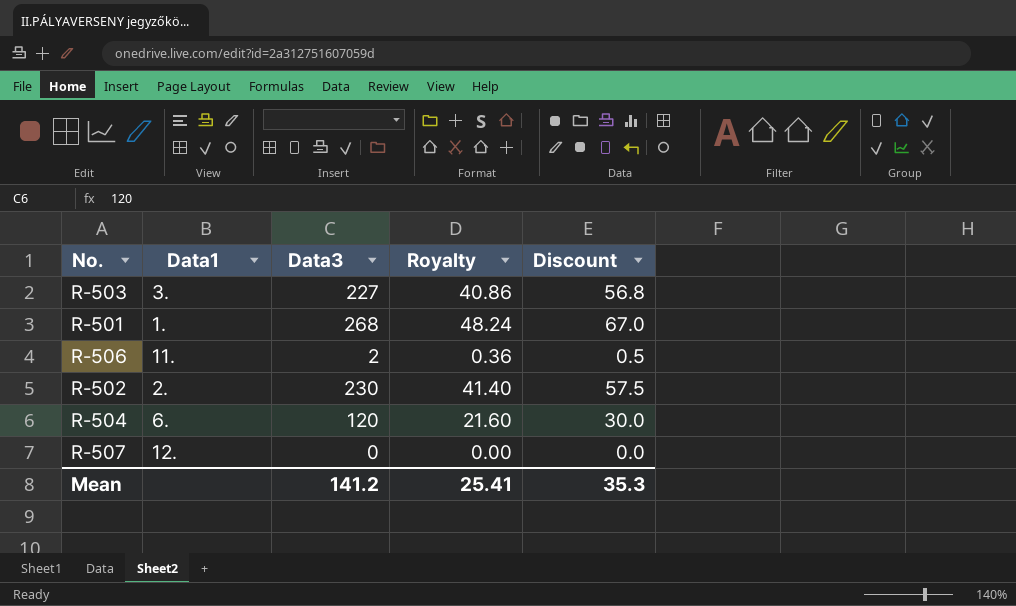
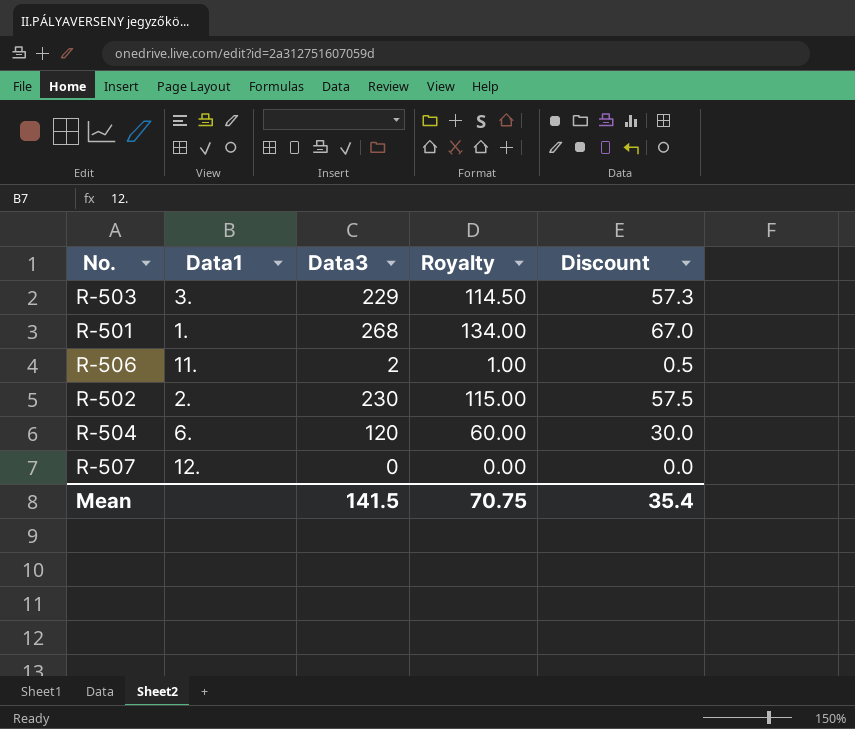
column Royalty | formula: [Data3] * 0.18 -> [Data3] * 0.5
R-503 | Data3: 227 -> 229
R-503 | Discount: 56.8 -> 57.3
Mean | Data3: 141.2 -> 141.5
Mean | Royalty: 25.41 -> 70.75
Mean | Discount: 35.3 -> 35.4

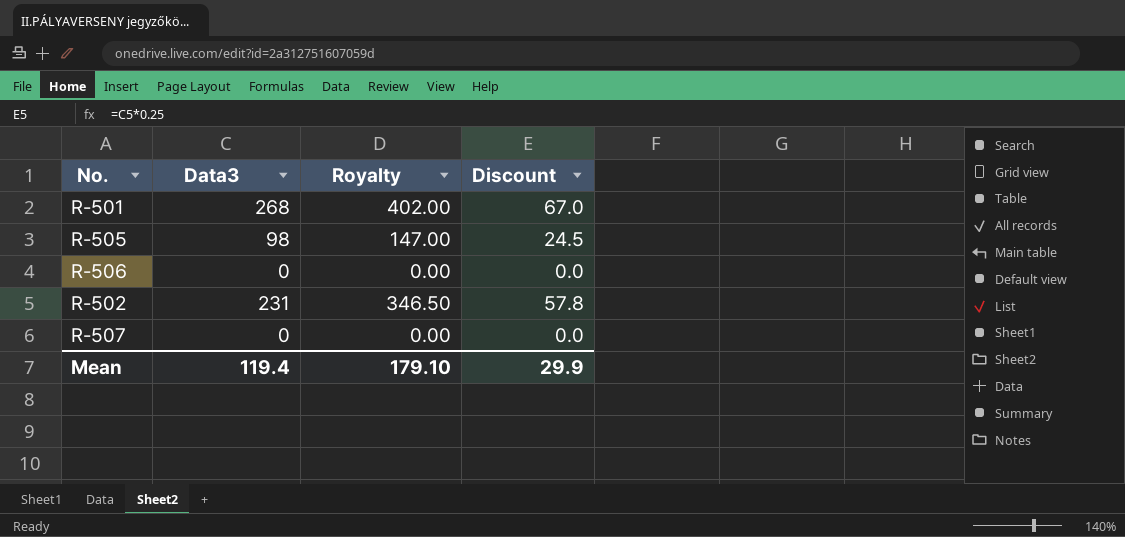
column Data1 | position: 2 -> none
column Royalty | formula: [Data3] * 0.5 -> [Data3] * 1.5
row R-503: 3. | 229 | 114.50 | 57.3 -> none
row R-504: 6. | 120 | 60.00 | 30.0 -> none
row R-505: none -> 98 | 147.00 | 24.5
R-506 | Data3: 2 -> 0
R-506 | Discount: 0.5 -> 0.0
R-502 | Data3: 230 -> 231
R-502 | Discount: 57.5 -> 57.8
Mean | Data3: 141.5 -> 119.4
Mean | Royalty: 70.75 -> 179.10
Mean | Discount: 35.4 -> 29.9

